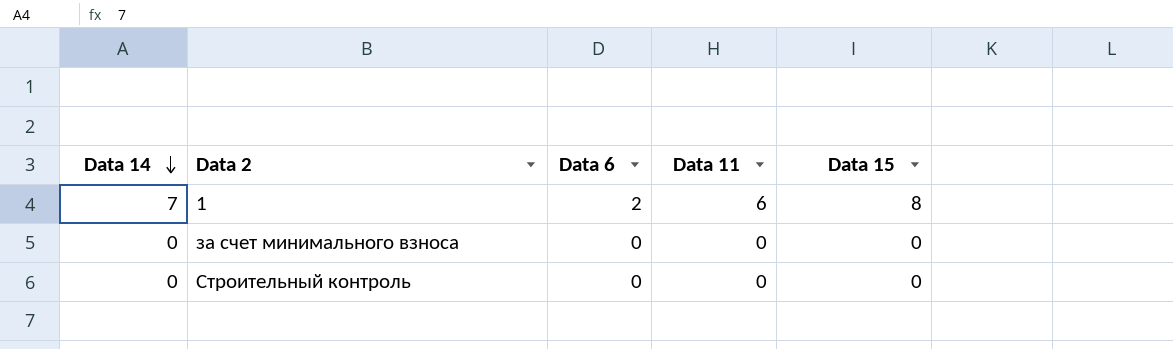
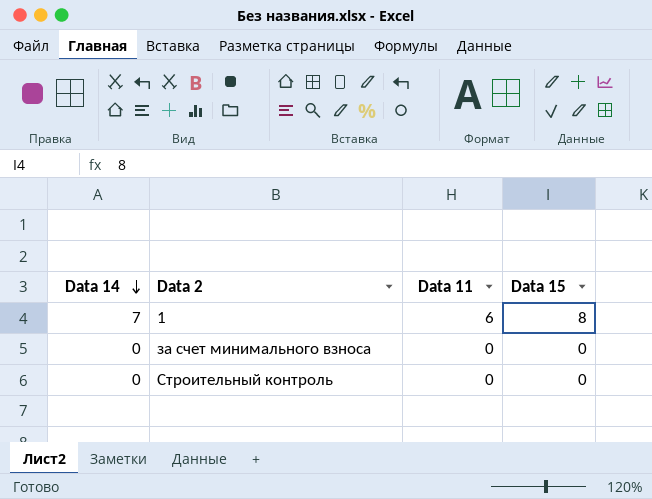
column Data 6 | position: 3 -> none

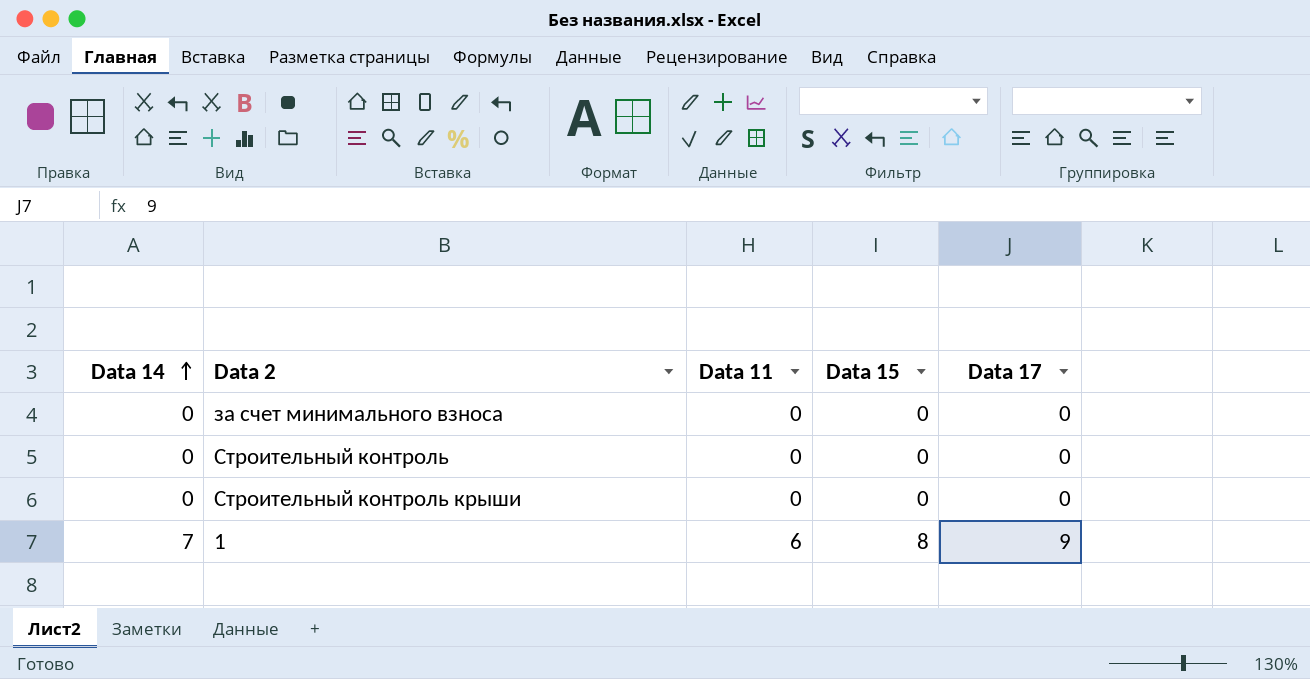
row order: Data 14 descending -> Data 14 ascending
column Data 17 | position: none -> 5
row Строительный контроль крыши: none -> 0 | 0 | 0 | 0

